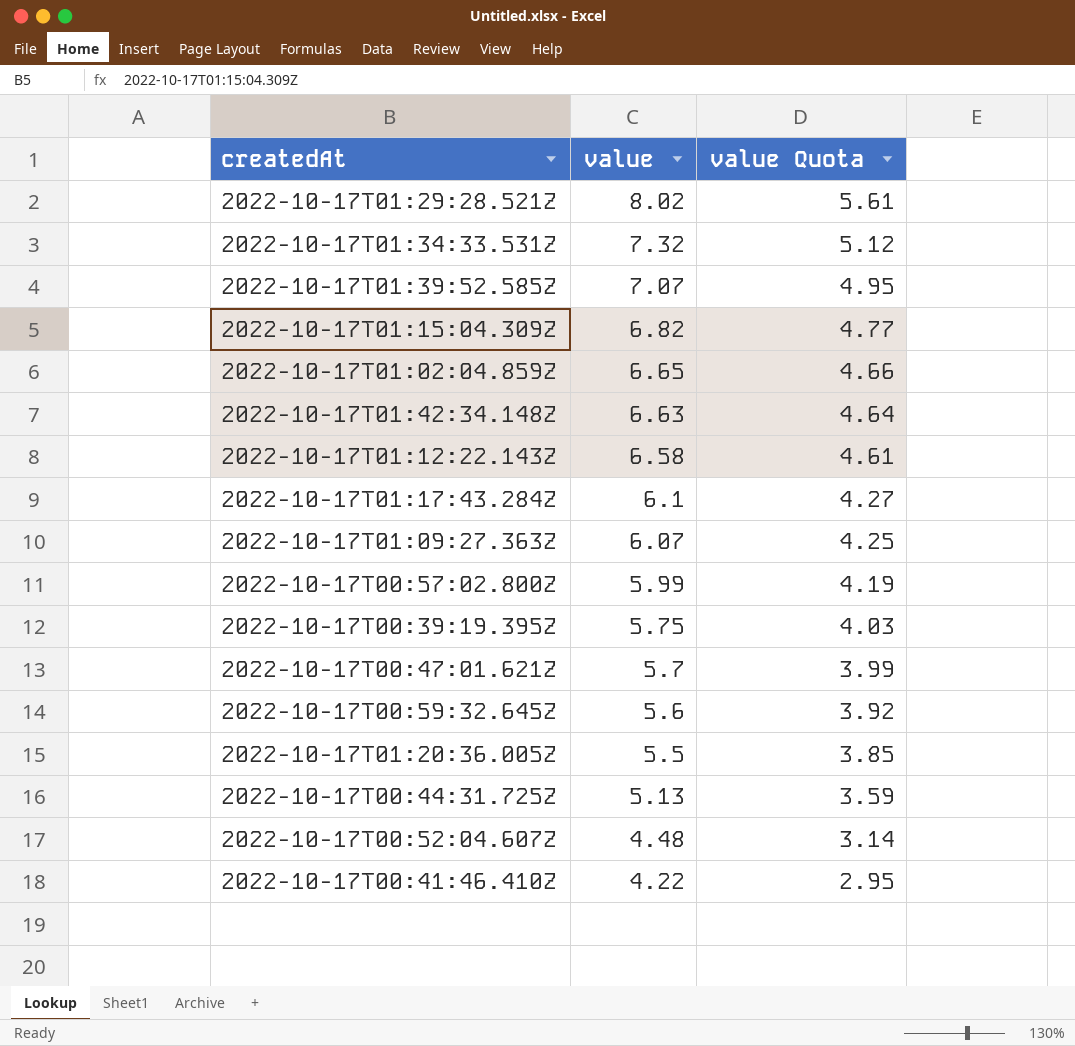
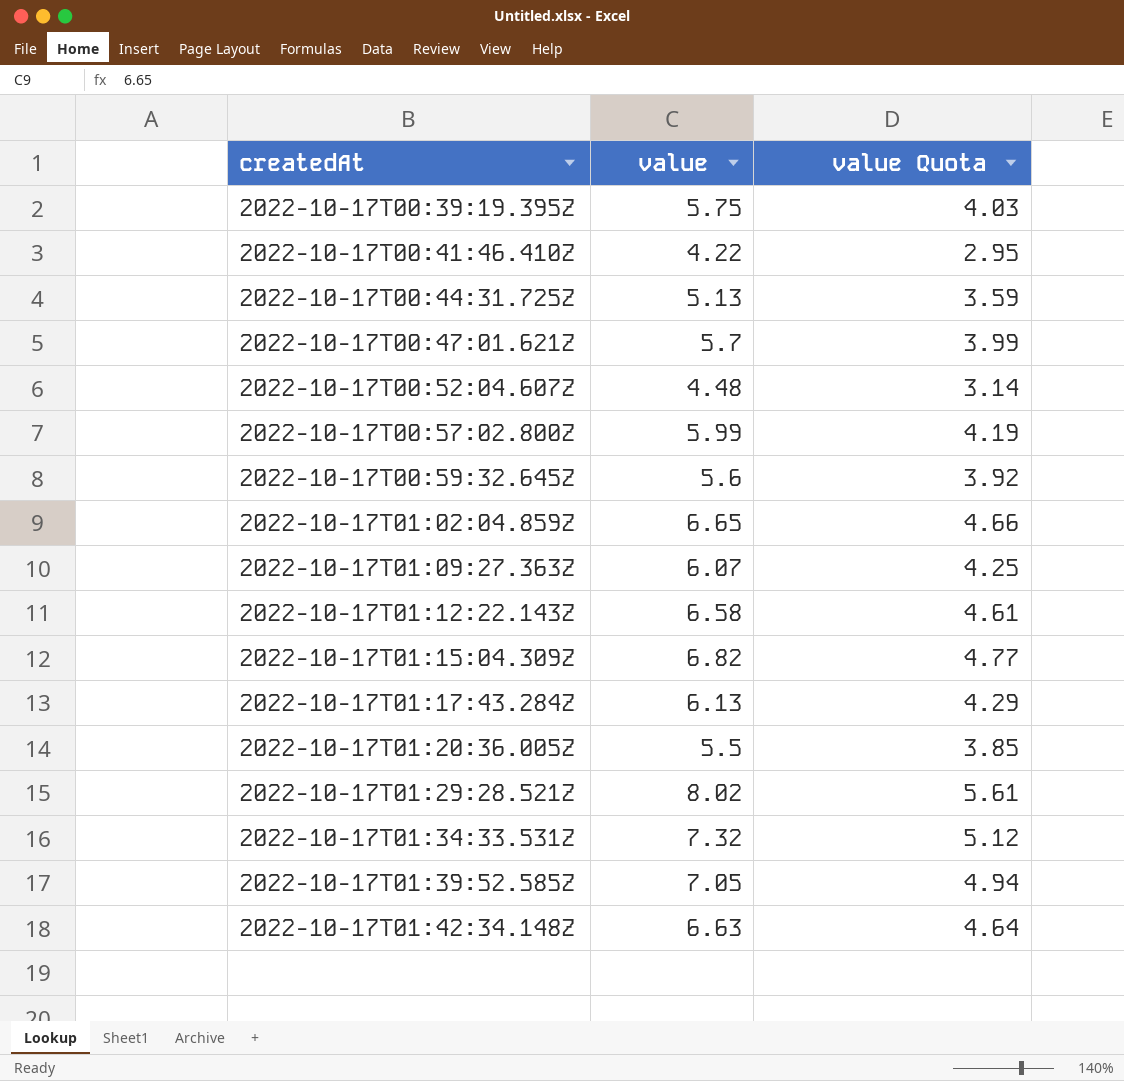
row order: value descending -> createdAt ascending
2022-10-17T01:17:43.284Z | value: 6.1 -> 6.13
2022-10-17T01:17:43.284Z | value Quota: 4.27 -> 4.29
2022-10-17T01:39:52.585Z | value: 7.07 -> 7.05
2022-10-17T01:39:52.585Z | value Quota: 4.95 -> 4.94

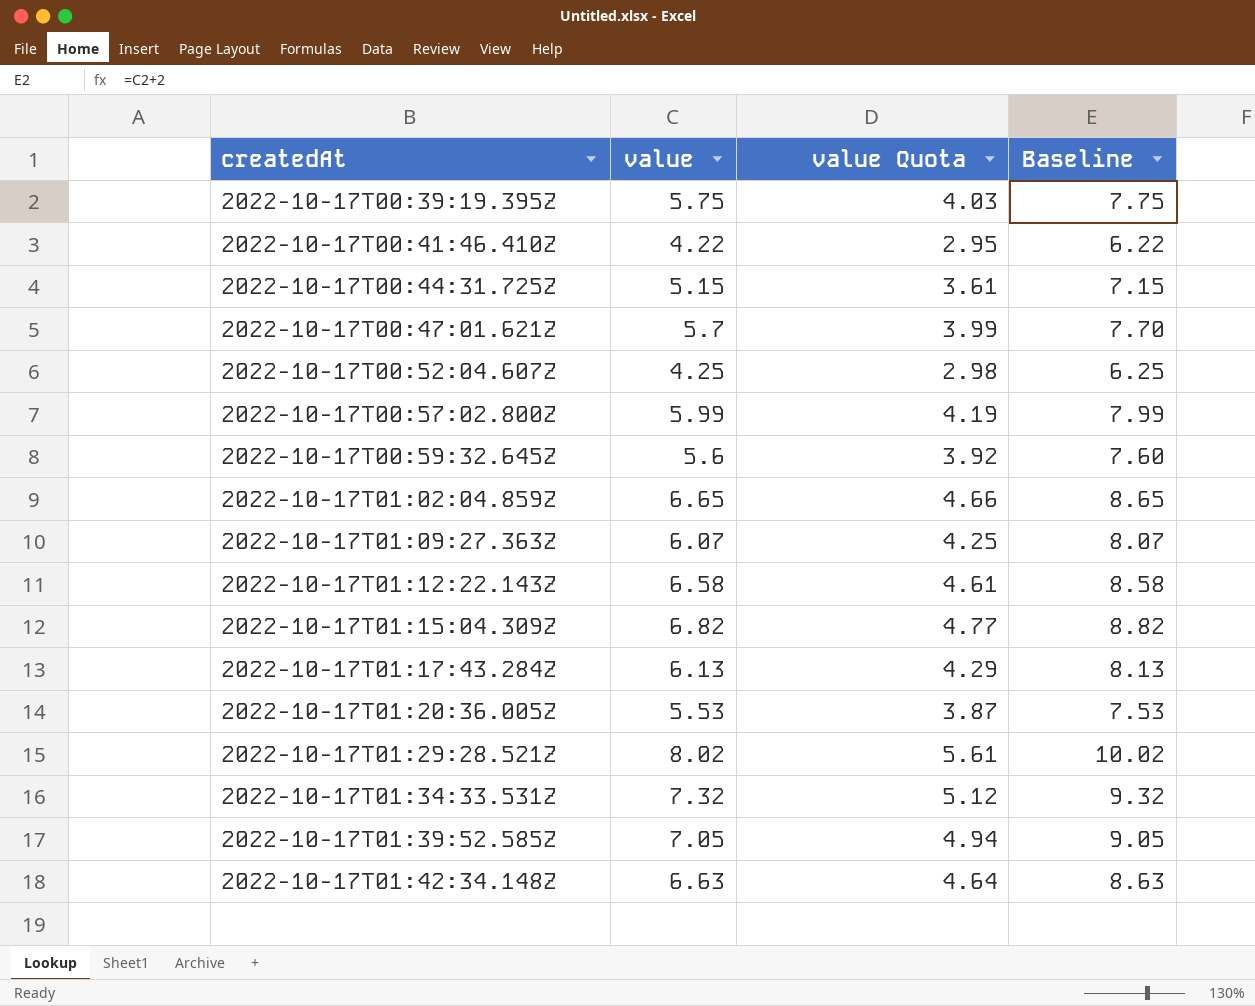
column Baseline | formula: none -> [value] + 2
2022-10-17T00:44:31.725Z | value: 5.13 -> 5.15
2022-10-17T00:44:31.725Z | value Quota: 3.59 -> 3.61
2022-10-17T00:52:04.607Z | value: 4.48 -> 4.25
2022-10-17T00:52:04.607Z | value Quota: 3.14 -> 2.98
2022-10-17T01:20:36.005Z | value: 5.5 -> 5.53
2022-10-17T01:20:36.005Z | value Quota: 3.85 -> 3.87

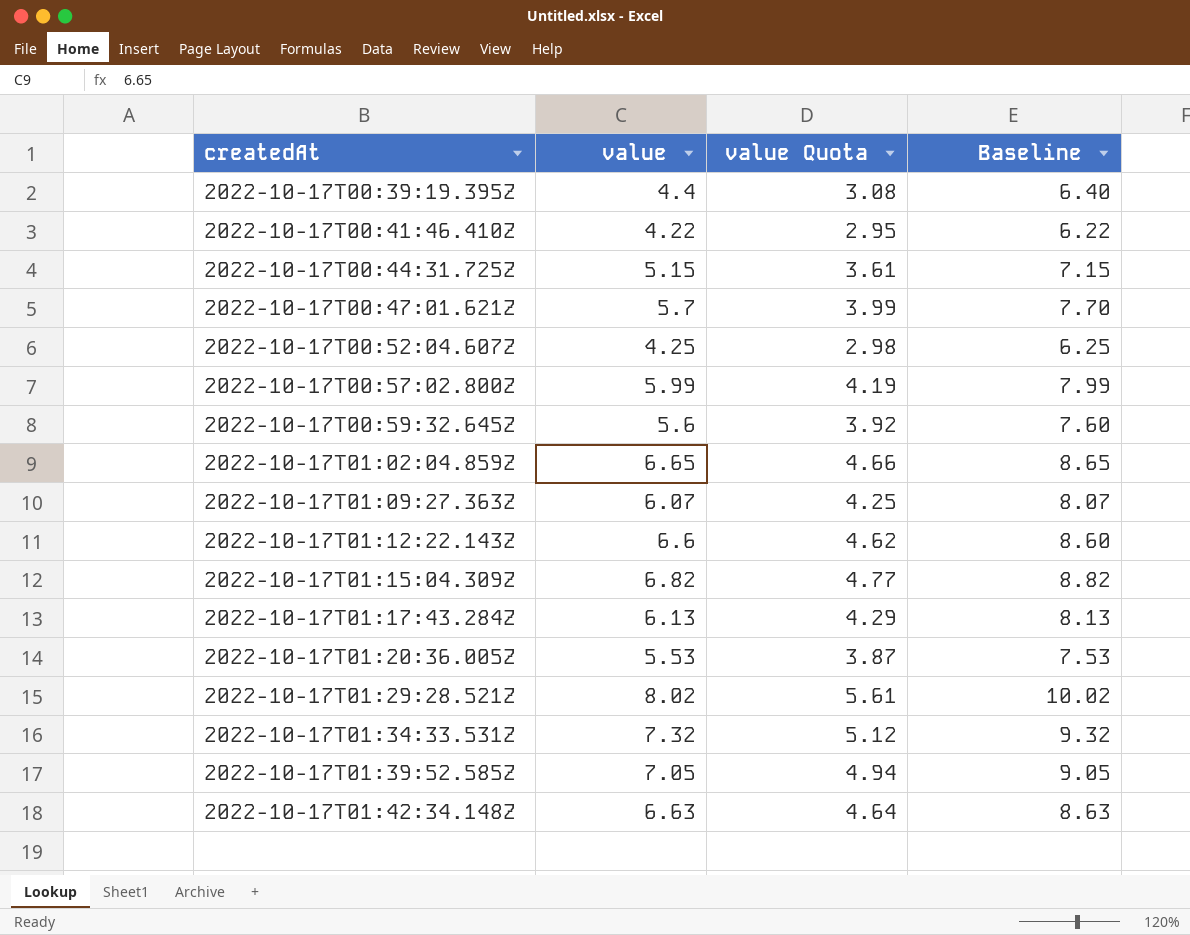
2022-10-17T00:39:19.395Z | value: 5.75 -> 4.4
2022-10-17T00:39:19.395Z | value Quota: 4.03 -> 3.08
2022-10-17T00:39:19.395Z | Baseline: 7.75 -> 6.40
2022-10-17T01:12:22.143Z | value: 6.58 -> 6.6
2022-10-17T01:12:22.143Z | value Quota: 4.61 -> 4.62
2022-10-17T01:12:22.143Z | Baseline: 8.58 -> 8.60

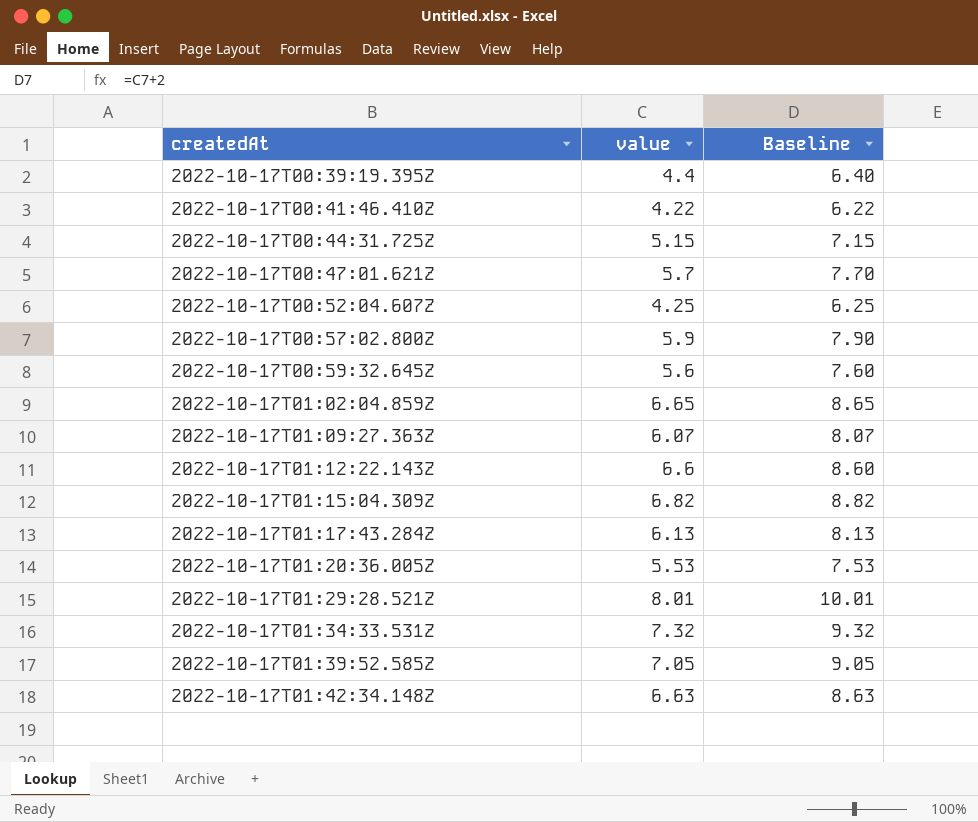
column value Quota | formula: [value] * 0.7 -> none
2022-10-17T00:57:02.800Z | value: 5.99 -> 5.9
2022-10-17T00:57:02.800Z | Baseline: 7.99 -> 7.90
2022-10-17T01:29:28.521Z | value: 8.02 -> 8.01
2022-10-17T01:29:28.521Z | Baseline: 10.02 -> 10.01

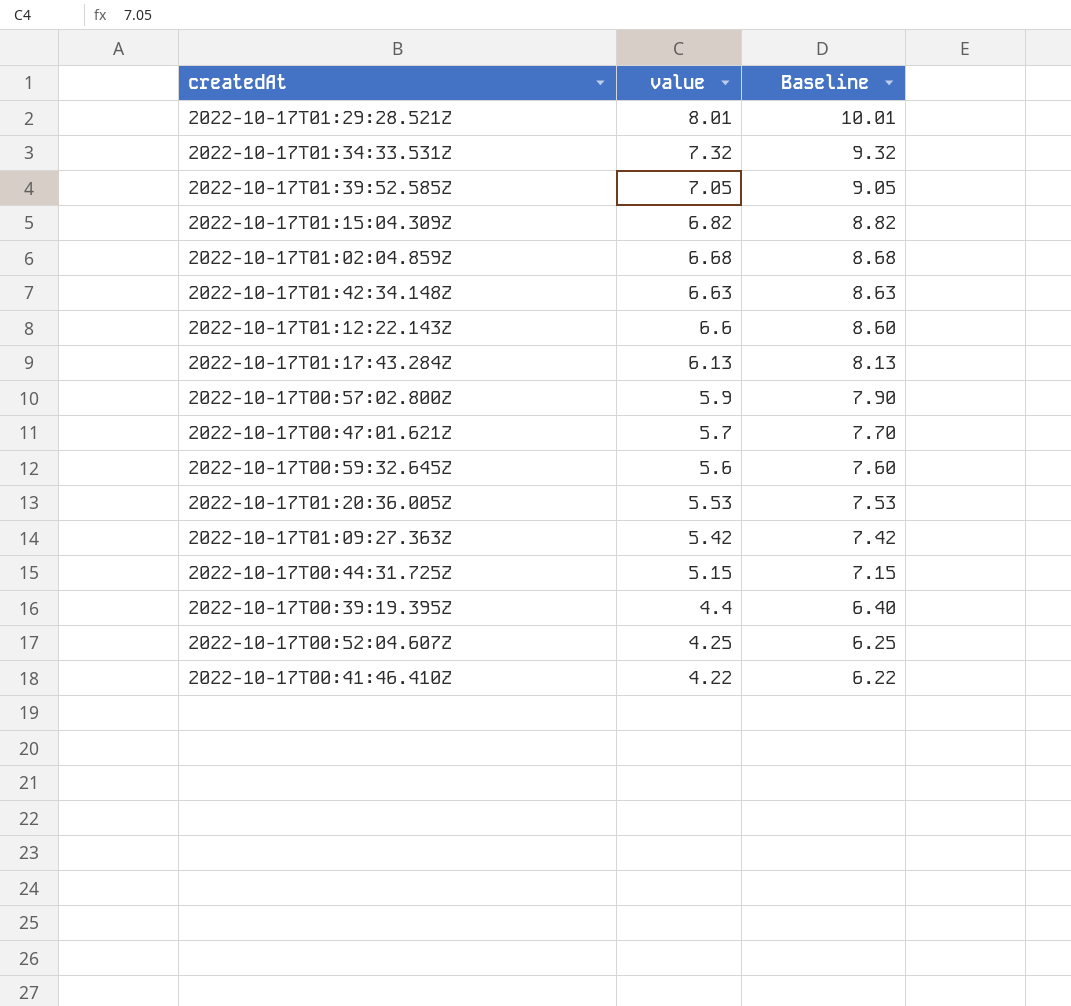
row order: createdAt ascending -> value descending
2022-10-17T01:02:04.859Z | value: 6.65 -> 6.68
2022-10-17T01:02:04.859Z | Baseline: 8.65 -> 8.68
2022-10-17T01:09:27.363Z | value: 6.07 -> 5.42
2022-10-17T01:09:27.363Z | Baseline: 8.07 -> 7.42

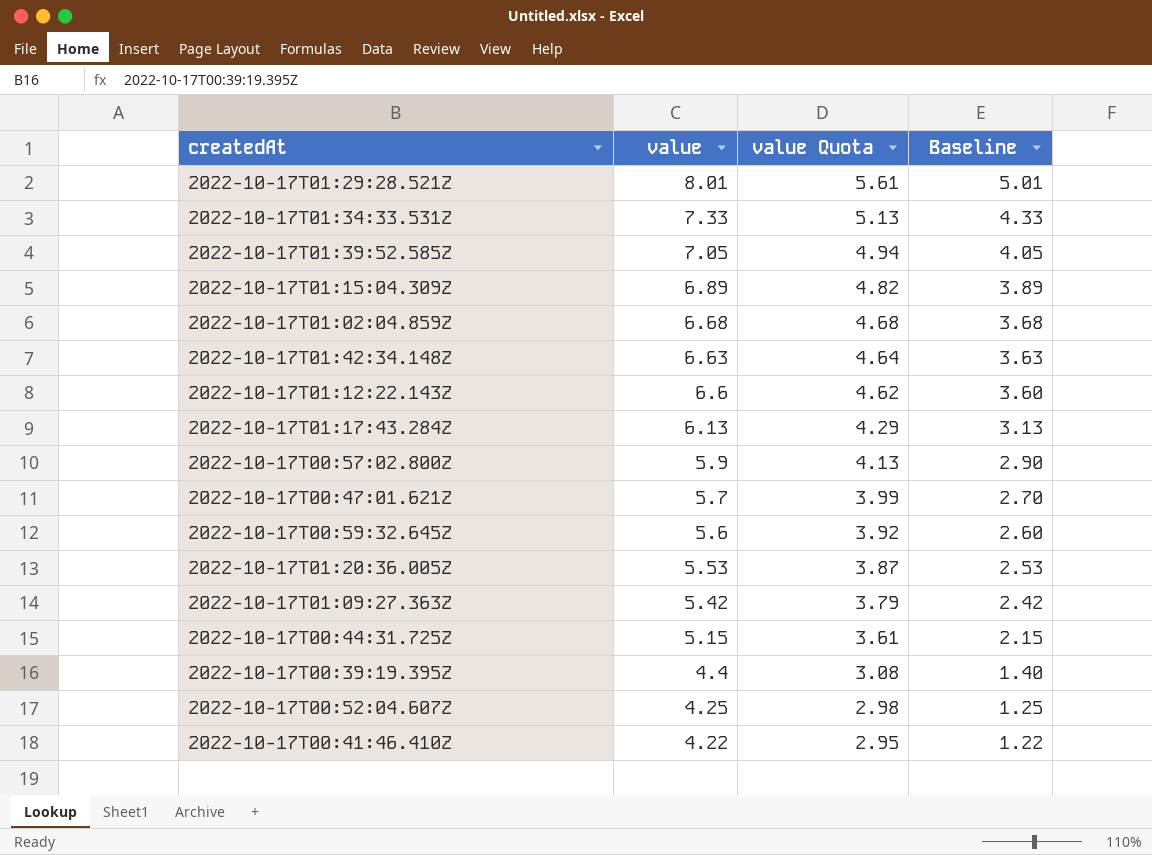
column value Quota | formula: none -> [value] * 0.7
column Baseline | formula: [value] + 2 -> [value] - 3
2022-10-17T01:34:33.531Z | value: 7.32 -> 7.33
2022-10-17T01:15:04.309Z | value: 6.82 -> 6.89

